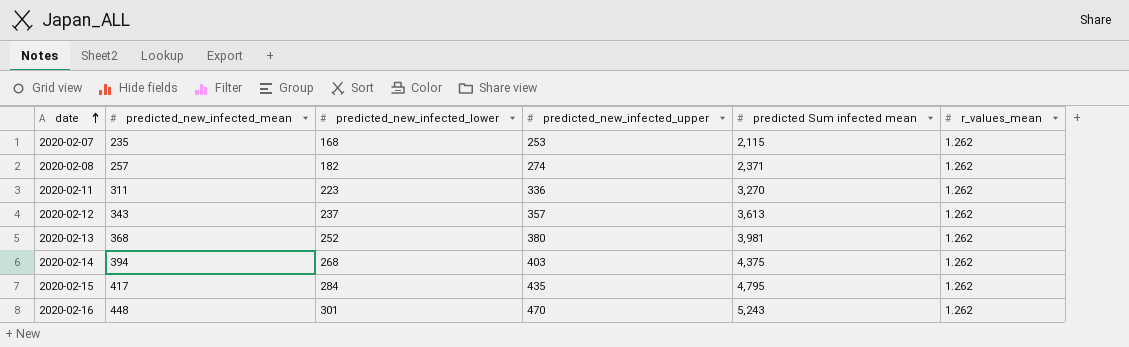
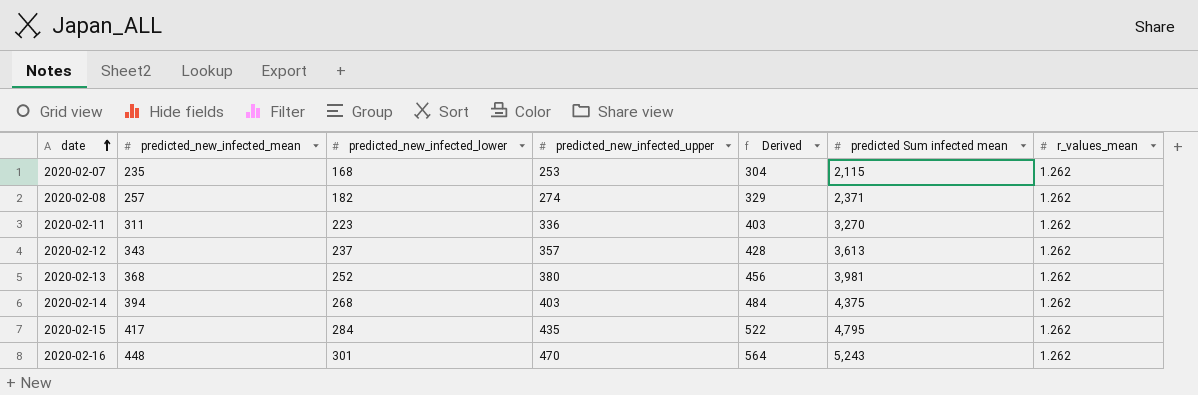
column Derived | formula: none -> [predicted_new_infected_upper] * 1.2

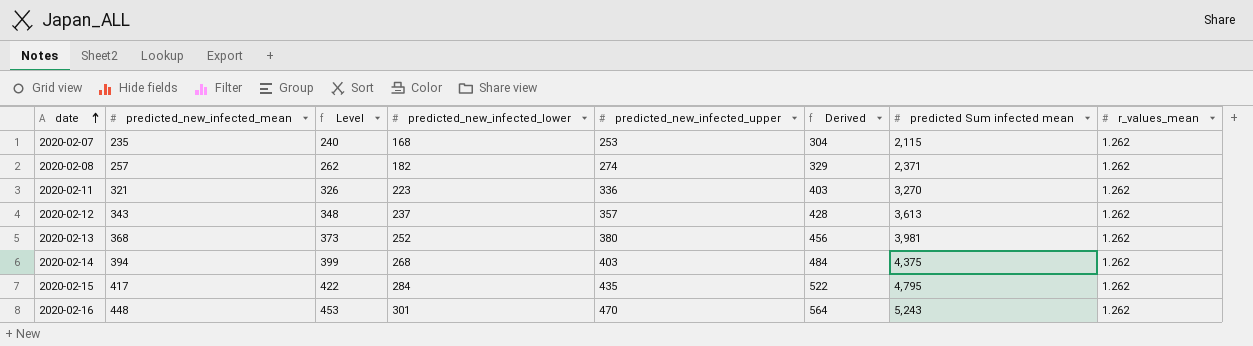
column Level | formula: none -> [predicted_new_infected_mean] + 5
2020-02-11 | predicted_new_infected_mean: 311 -> 321

